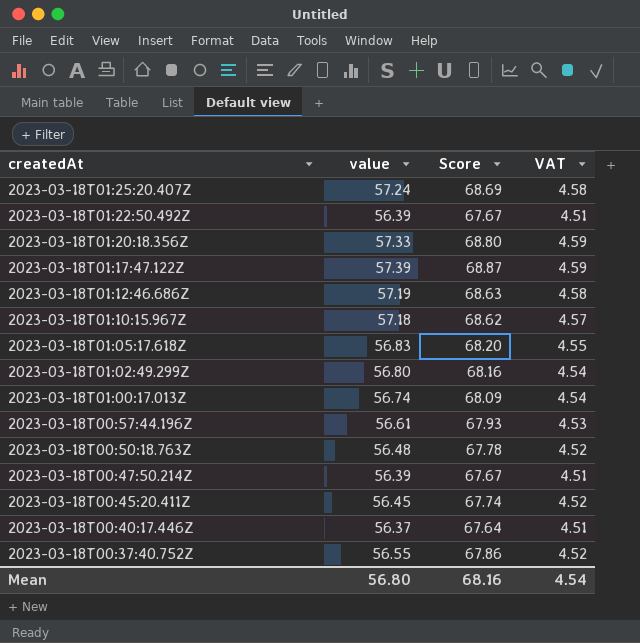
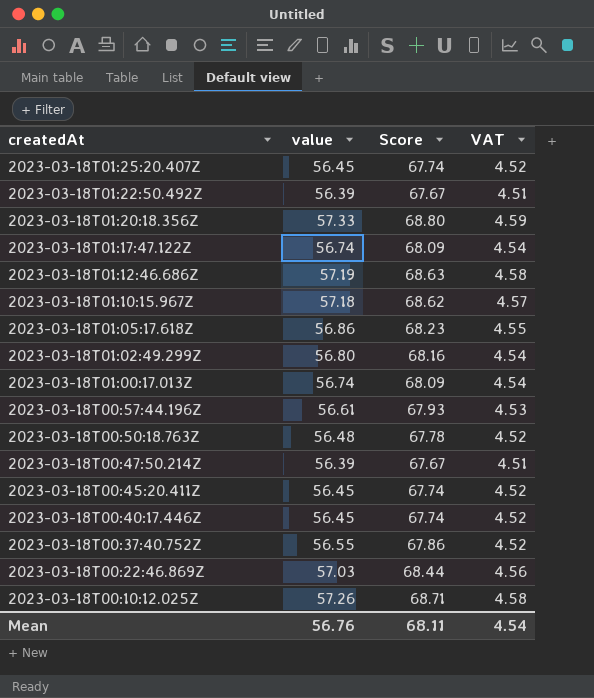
2023-03-18T01:25:20.407Z | value: 57.24 -> 56.45
2023-03-18T01:25:20.407Z | Score: 68.69 -> 67.74
2023-03-18T01:25:20.407Z | VAT: 4.58 -> 4.52
2023-03-18T01:17:47.122Z | value: 57.39 -> 56.74
2023-03-18T01:17:47.122Z | Score: 68.87 -> 68.09
2023-03-18T01:17:47.122Z | VAT: 4.59 -> 4.54
2023-03-18T01:05:17.618Z | value: 56.83 -> 56.86
2023-03-18T01:05:17.618Z | Score: 68.20 -> 68.23
2023-03-18T00:40:17.446Z | value: 56.37 -> 56.45
2023-03-18T00:40:17.446Z | Score: 67.64 -> 67.74
2023-03-18T00:40:17.446Z | VAT: 4.51 -> 4.52
row 2023-03-18T00:22:46.869Z: none -> 57.03 | 68.44 | 4.56
row 2023-03-18T00:10:12.025Z: none -> 57.26 | 68.71 | 4.58
Mean | value: 56.80 -> 56.76
Mean | Score: 68.16 -> 68.11

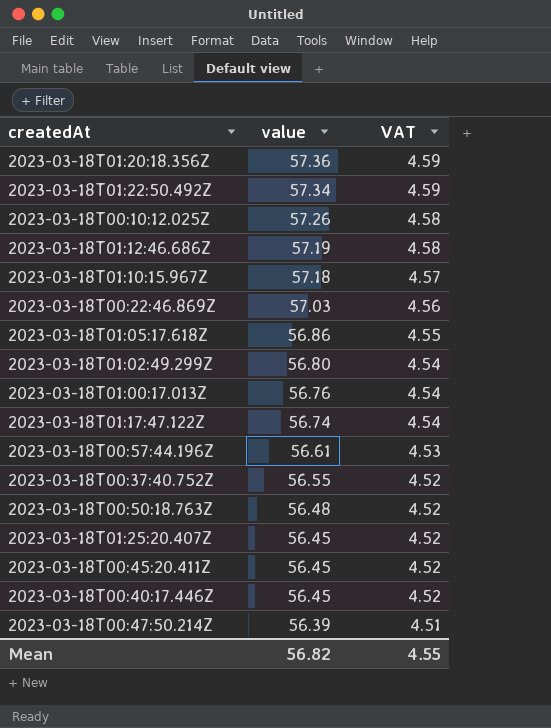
row order: createdAt descending -> value descending
column Score | formula: [value] * 1.2 -> none
2023-03-18T01:20:18.356Z | value: 57.33 -> 57.36
2023-03-18T01:22:50.492Z | value: 56.39 -> 57.34
2023-03-18T01:22:50.492Z | VAT: 4.51 -> 4.59
2023-03-18T01:00:17.013Z | value: 56.74 -> 56.76
Mean | value: 56.76 -> 56.82
Mean | VAT: 4.54 -> 4.55

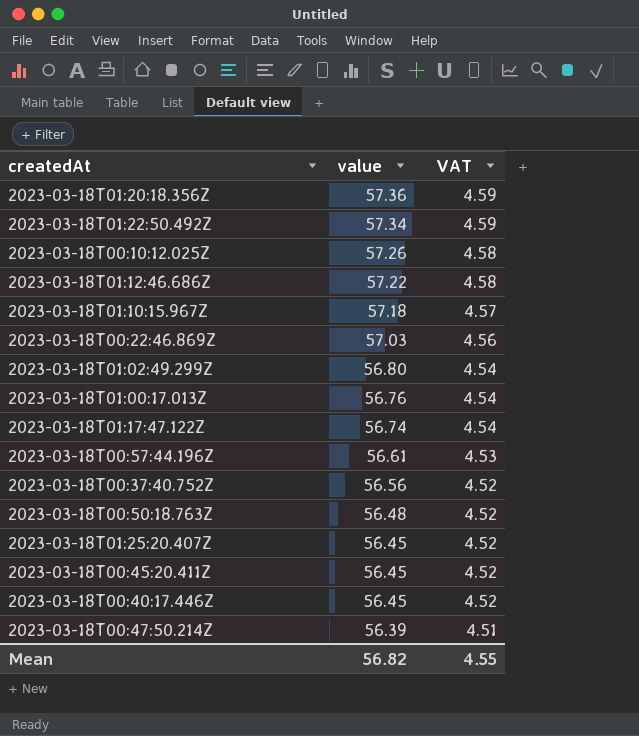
row 2023-03-18T01:05:17.618Z: 56.86 | 4.55 -> none
2023-03-18T01:12:46.686Z | value: 57.19 -> 57.22
2023-03-18T00:37:40.752Z | value: 56.55 -> 56.56

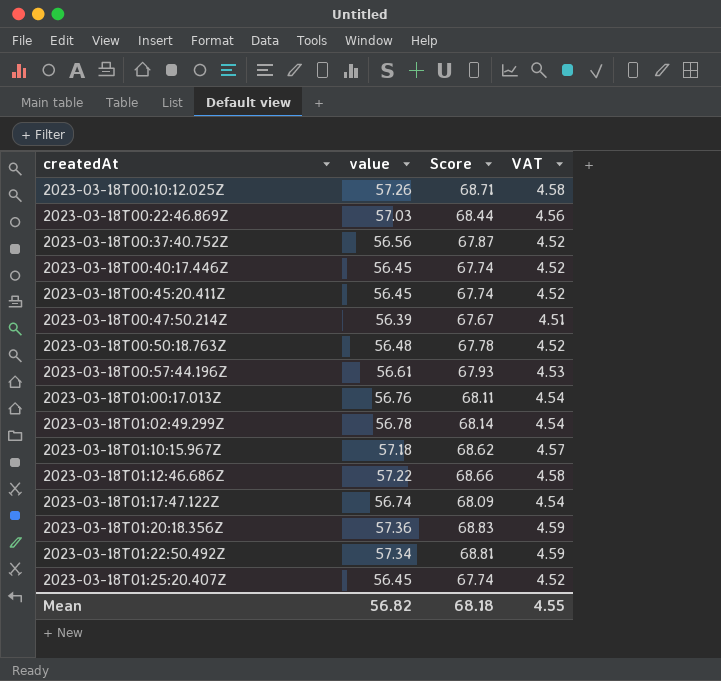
row order: value descending -> createdAt ascending
column Score | formula: none -> [value] * 1.2
2023-03-18T01:02:49.299Z | value: 56.80 -> 56.78

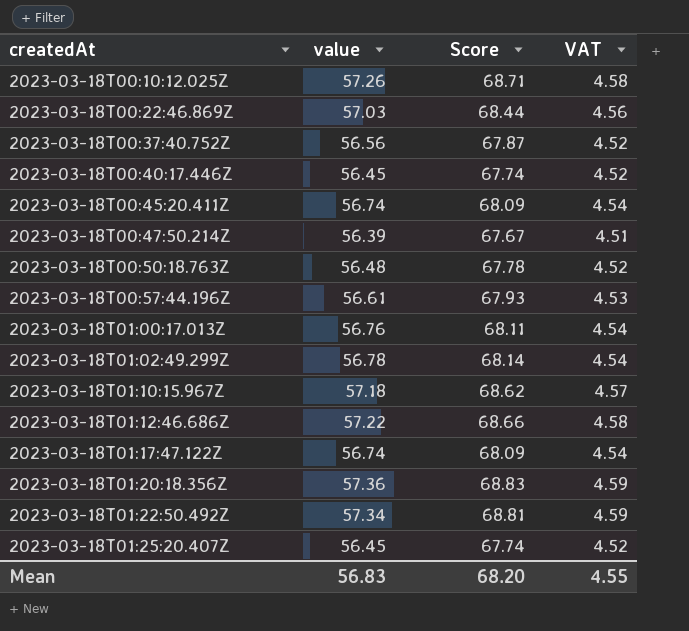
2023-03-18T00:45:20.411Z | value: 56.45 -> 56.74
2023-03-18T00:45:20.411Z | Score: 67.74 -> 68.09
2023-03-18T00:45:20.411Z | VAT: 4.52 -> 4.54
Mean | value: 56.82 -> 56.83
Mean | Score: 68.18 -> 68.20

